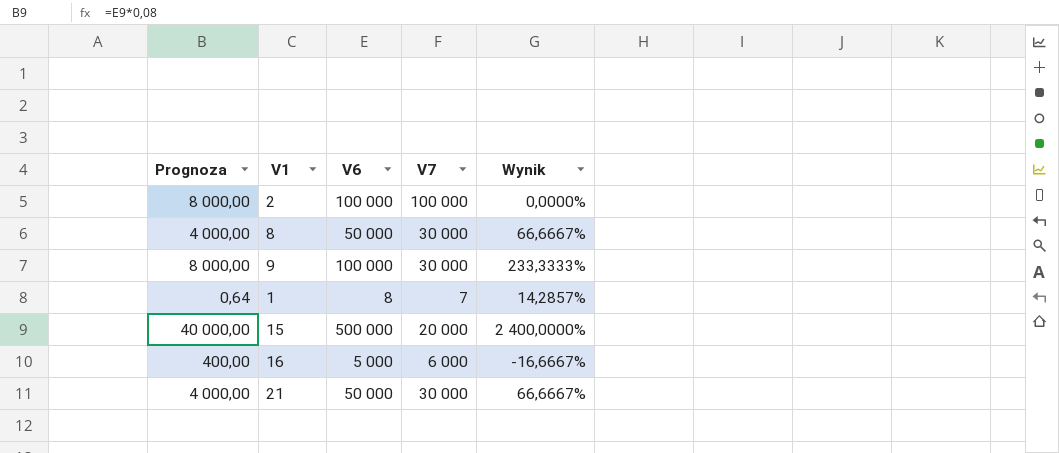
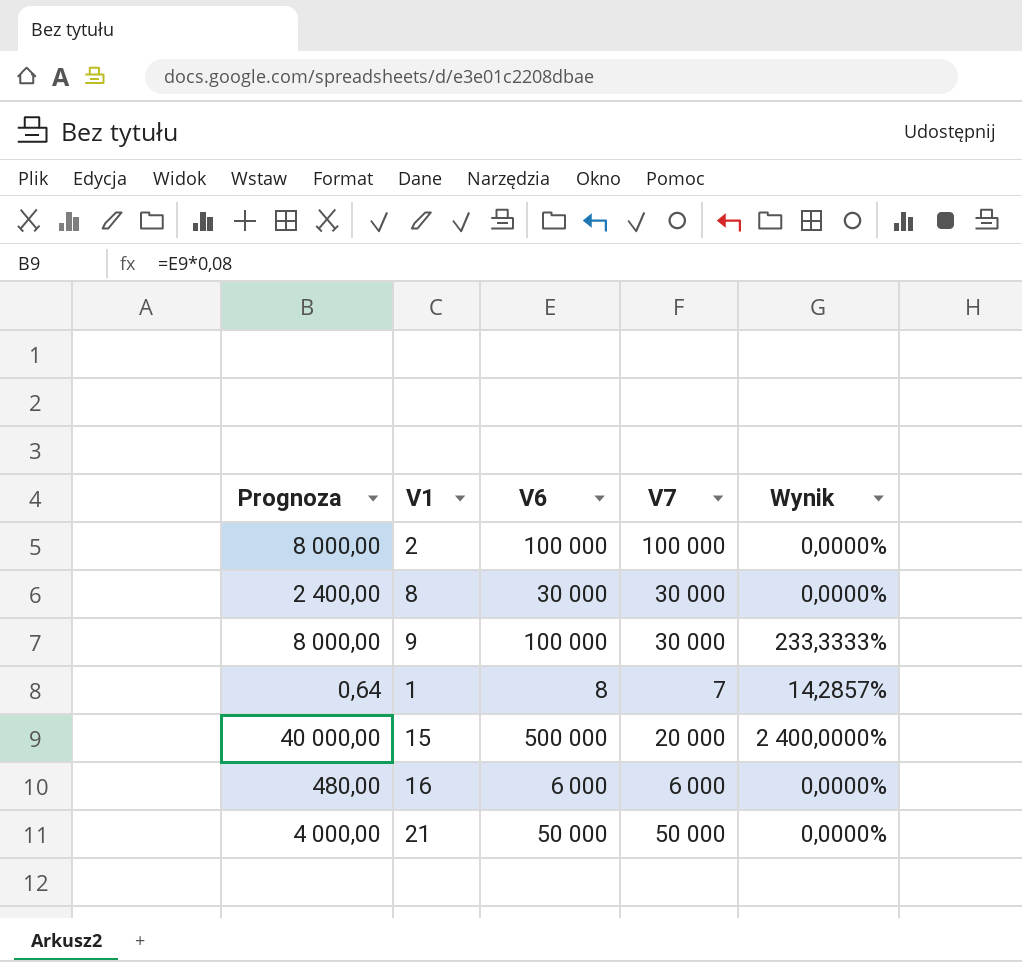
8 | Prognoza: 4 000,00 -> 2 400,00
8 | V6: 50 000 -> 30 000
8 | Wynik: 66,6667% -> 0,0000%
16 | Prognoza: 400,00 -> 480,00
16 | V6: 5 000 -> 6 000
16 | Wynik: -16,6667% -> 0,0000%
21 | V7: 30 000 -> 50 000
21 | Wynik: 66,6667% -> 0,0000%

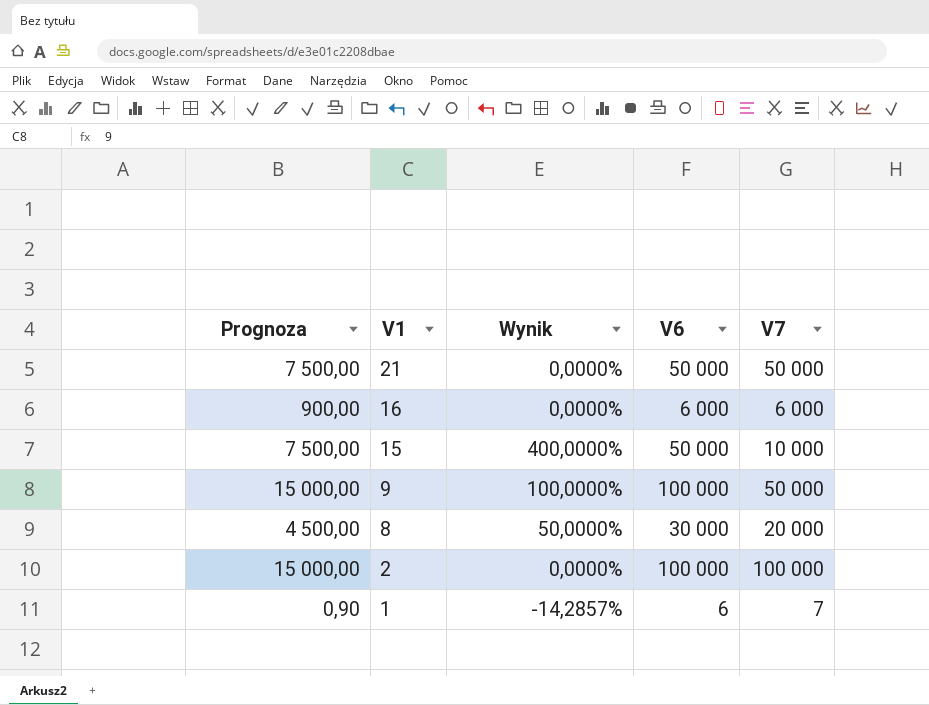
row order: none -> V1 descending
column Prognoza | formula: [V6] * 0,08 -> [V6] * 0,15
column Wynik | position: 5 -> 3
15 | Wynik: 2 400,0000% -> 400,0000%
15 | V6: 500 000 -> 50 000
15 | V7: 20 000 -> 10 000
9 | Wynik: 233,3333% -> 100,0000%
9 | V7: 30 000 -> 50 000
8 | Wynik: 0,0000% -> 50,0000%
8 | V7: 30 000 -> 20 000
1 | Wynik: 14,2857% -> -14,2857%
1 | V6: 8 -> 6

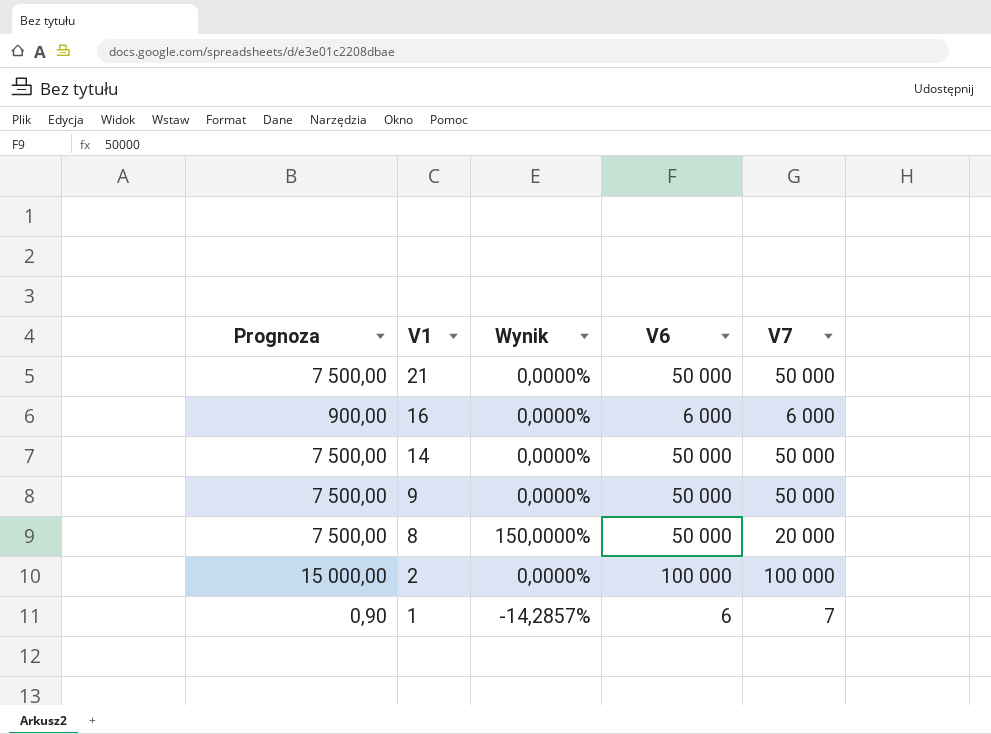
row 15: 7 500,00 | 400,0000% | 50 000 | 10 000 -> none
row 14: none -> 7 500,00 | 0,0000% | 50 000 | 50 000
9 | Prognoza: 15 000,00 -> 7 500,00
9 | Wynik: 100,0000% -> 0,0000%
9 | V6: 100 000 -> 50 000
8 | Prognoza: 4 500,00 -> 7 500,00
8 | Wynik: 50,0000% -> 150,0000%
8 | V6: 30 000 -> 50 000

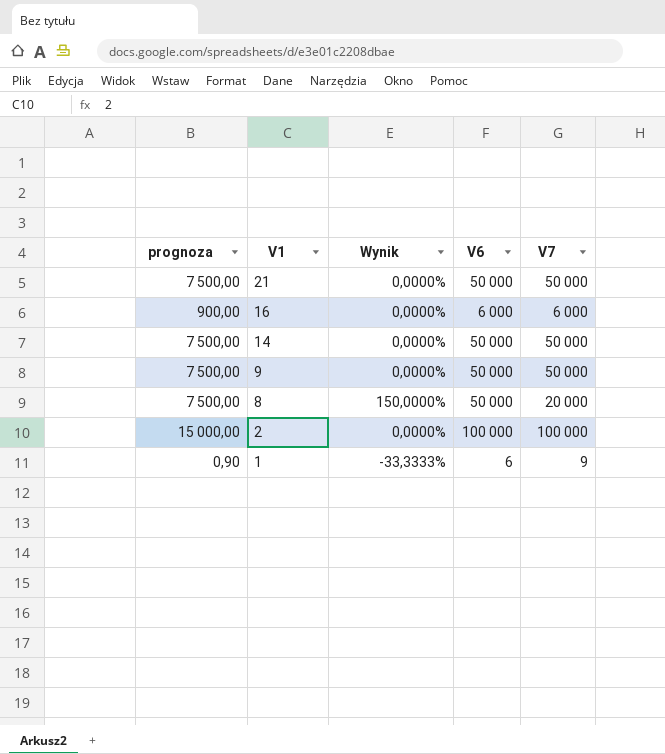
column name: Prognoza -> prognoza
1 | Wynik: -14,2857% -> -33,3333%
1 | V7: 7 -> 9

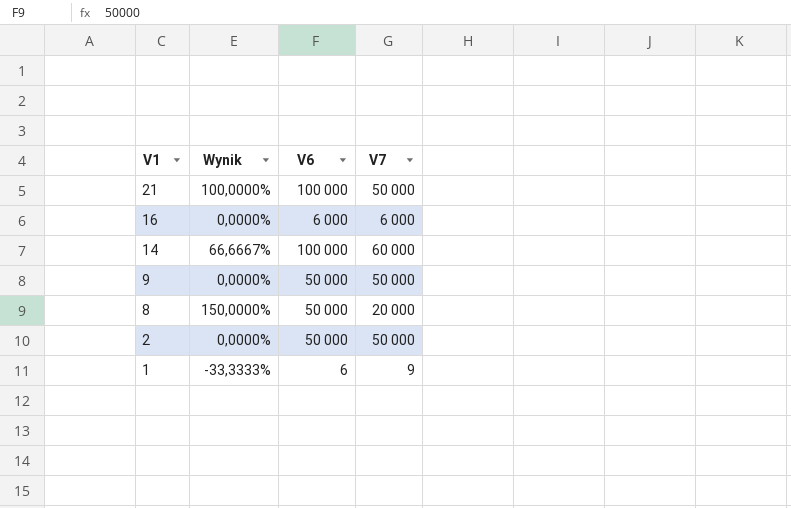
column prognoza | formula: [V6] * 0,15 -> none
21 | Wynik: 0,0000% -> 100,0000%
21 | V6: 50 000 -> 100 000
14 | Wynik: 0,0000% -> 66,6667%
14 | V6: 50 000 -> 100 000
14 | V7: 50 000 -> 60 000
2 | V6: 100 000 -> 50 000
2 | V7: 100 000 -> 50 000

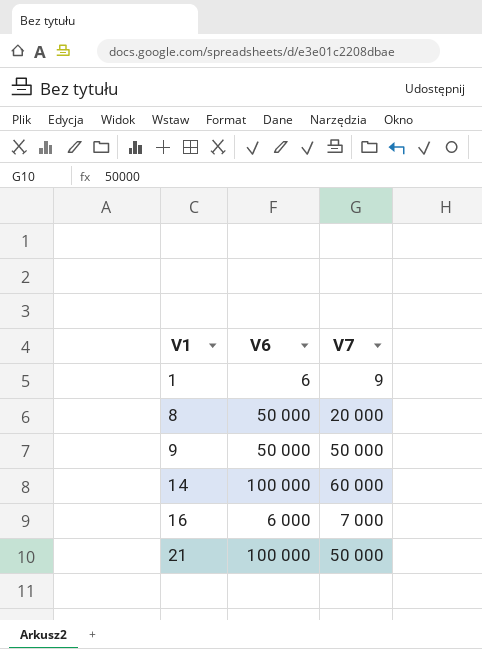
row order: V1 descending -> V1 ascending
column Wynik | formula: ([V6] - [V7]) / [V7] -> none
row 2: 0,0000% | 50 000 | 50 000 -> none
16 | V7: 6 000 -> 7 000

